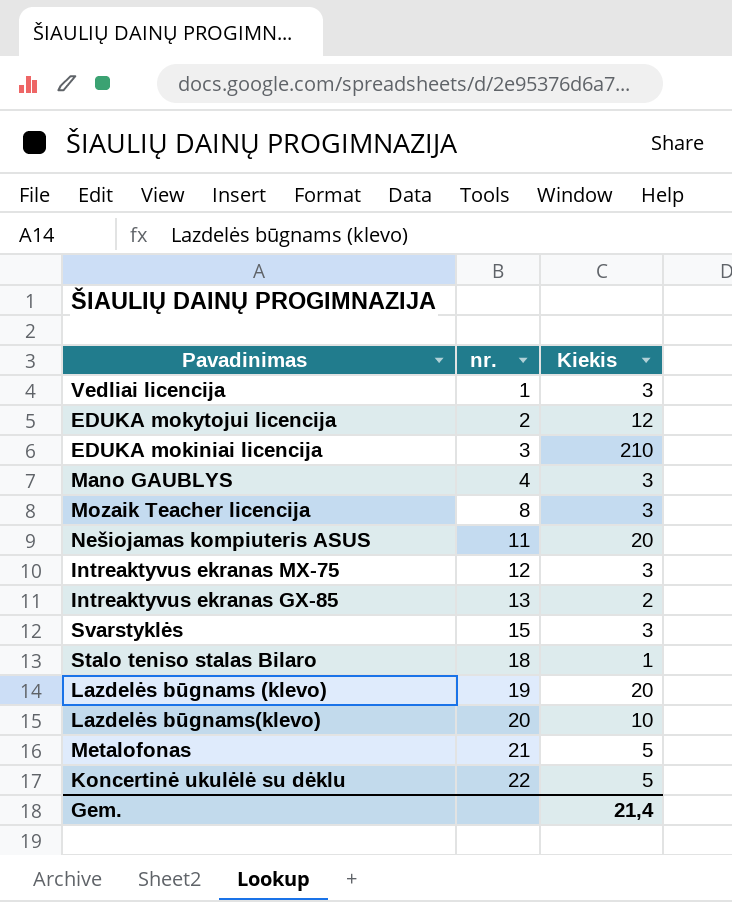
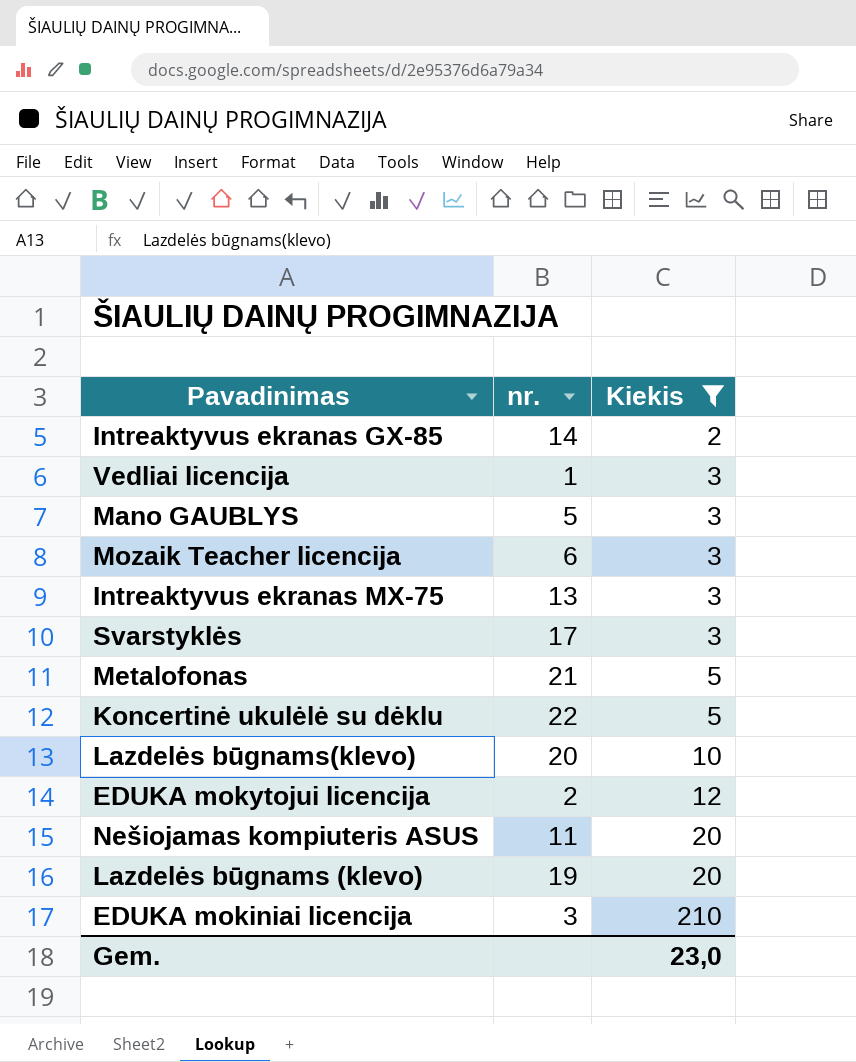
filter: none -> Kiekis != 1
row order: nr. ascending -> Kiekis ascending
Intreaktyvus ekranas GX-85 | nr.: 13 -> 14
Mano GAUBLYS | nr.: 4 -> 5
Mozaik Teacher licencija | nr.: 8 -> 6
Intreaktyvus ekranas MX-75 | nr.: 12 -> 13
Svarstyklės | nr.: 15 -> 17
Gem. | Kiekis: 21,4 -> 23,0

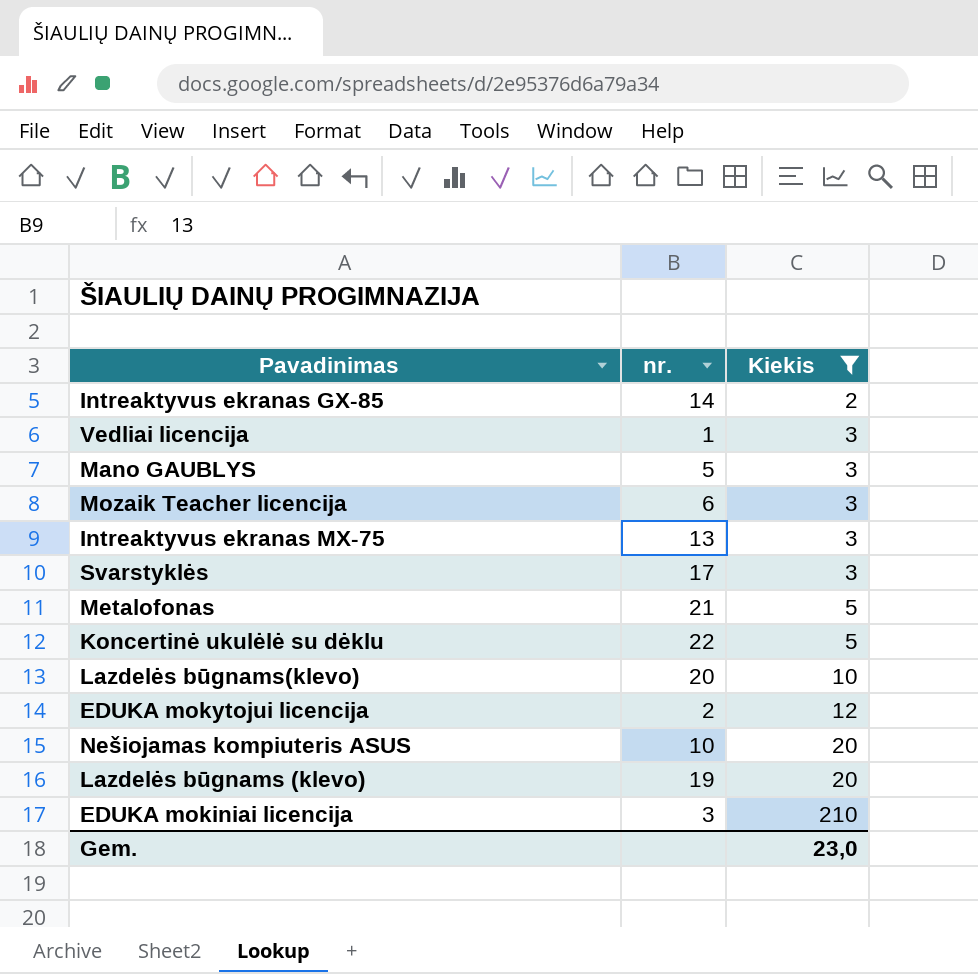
Nešiojamas kompiuteris ASUS | nr.: 11 -> 10

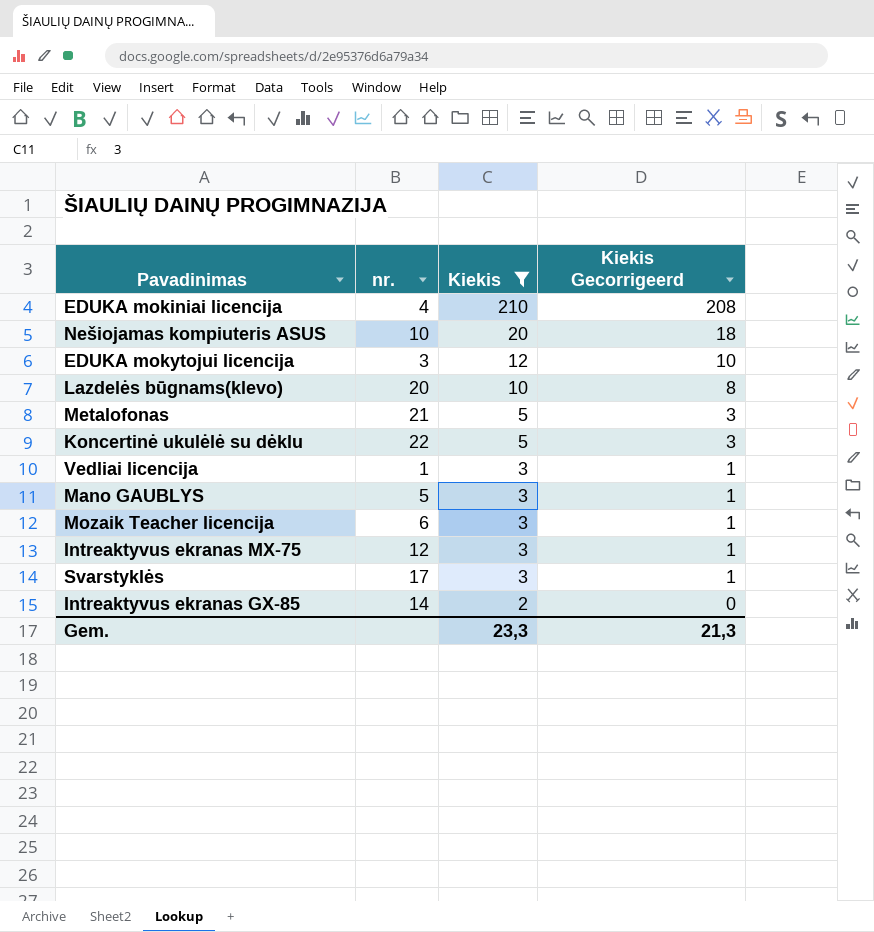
row order: Kiekis ascending -> Kiekis descending
column Kiekis Gecorrigeerd | formula: none -> [Kiekis] - 2
row Lazdelės būgnams (klevo): 19 | 20 -> none
EDUKA mokiniai licencija | nr.: 3 -> 4
EDUKA mokytojui licencija | nr.: 2 -> 3
Intreaktyvus ekranas MX-75 | nr.: 13 -> 12
Gem. | Kiekis: 23,0 -> 23,3

